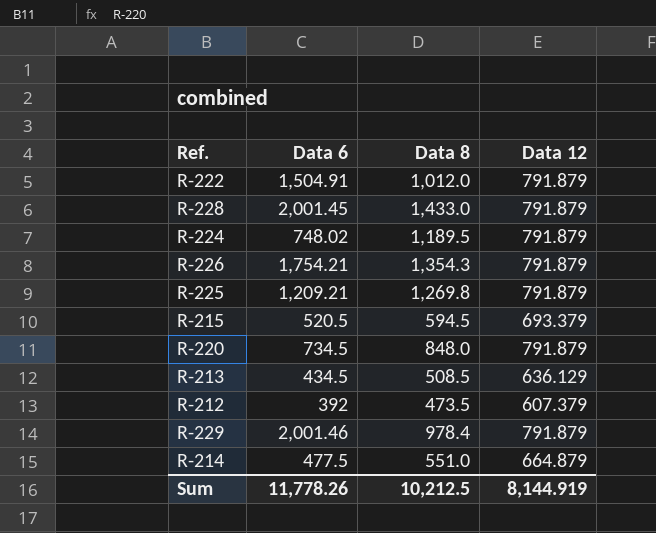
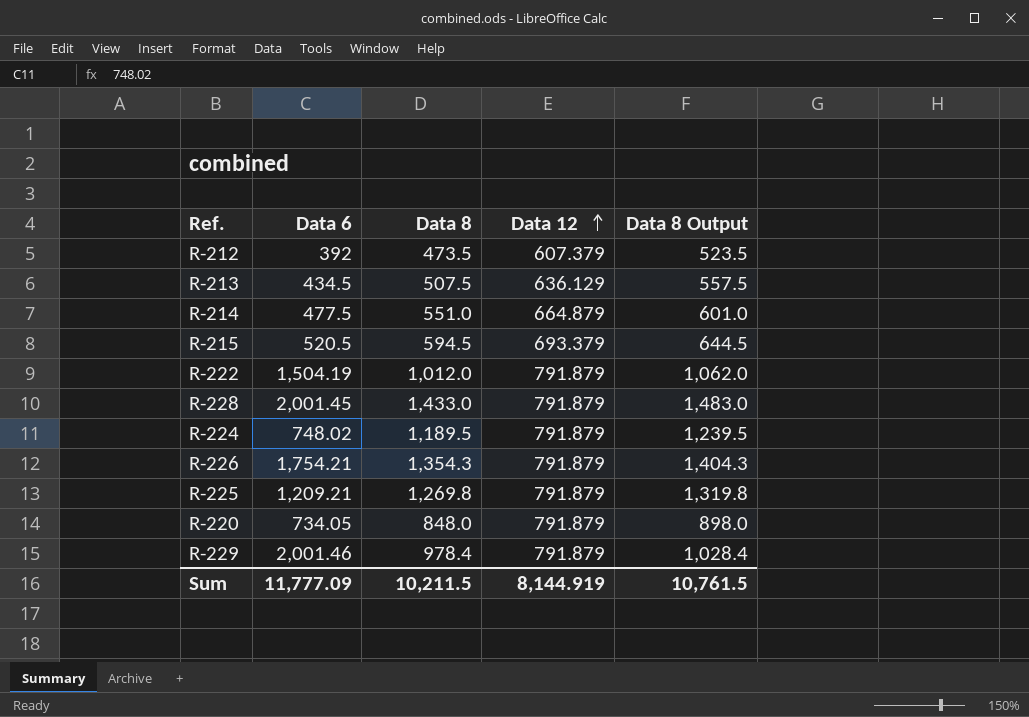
row order: none -> Data 12 ascending
column Data 8 Output | formula: none -> [Data 8] + 50
R-213 | Data 8: 508.5 -> 507.5
R-222 | Data 6: 1,504.91 -> 1,504.19
R-220 | Data 6: 734.5 -> 734.05
Sum | Data 6: 11,778.26 -> 11,777.09
Sum | Data 8: 10,212.5 -> 10,211.5

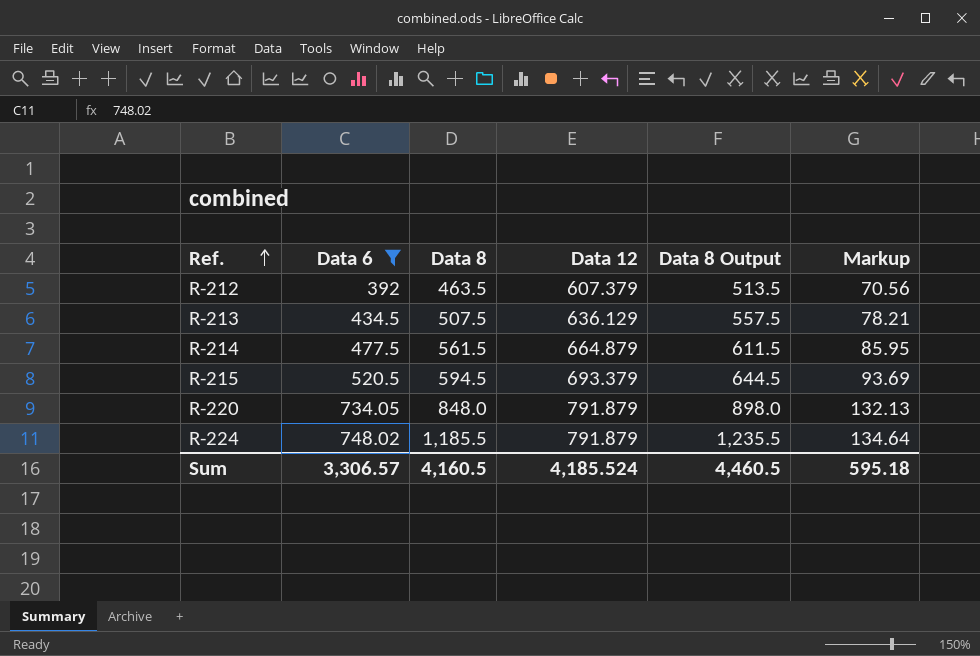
filter: none -> Data 6 <= 748.02
row order: Data 12 ascending -> Ref. ascending
column Markup | formula: none -> [Data 6] * 0.18
R-212 | Data 8: 473.5 -> 463.5
R-212 | Data 8 Output: 523.5 -> 513.5
R-214 | Data 8: 551.0 -> 561.5
R-214 | Data 8 Output: 601.0 -> 611.5
R-224 | Data 8: 1,189.5 -> 1,185.5
R-224 | Data 8 Output: 1,239.5 -> 1,235.5
Sum | Data 6: 11,777.09 -> 3,306.57
Sum | Data 8: 10,211.5 -> 4,160.5
Sum | Data 12: 8,144.919 -> 4,185.524
Sum | Data 8 Output: 10,761.5 -> 4,460.5

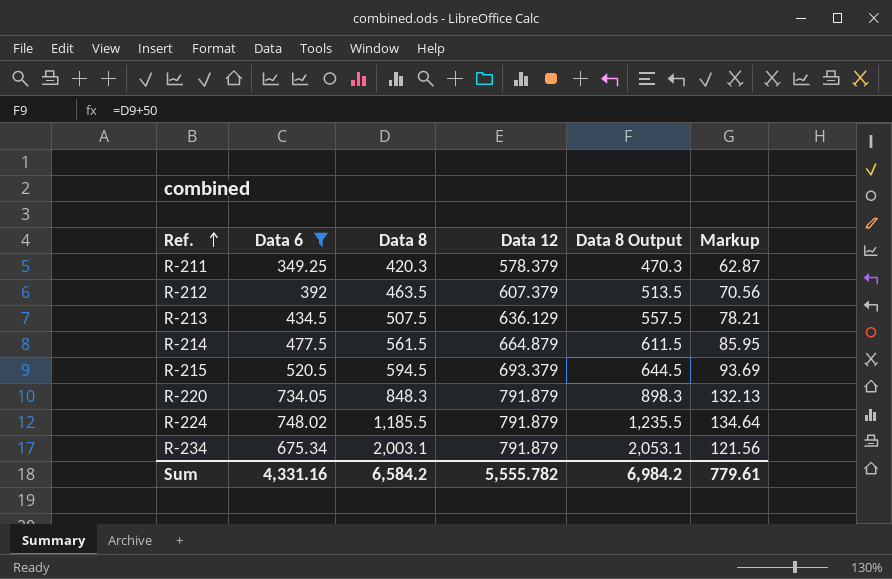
row R-211: none -> 349.25 | 420.3 | 578.379 | 470.3 | 62.87
R-220 | Data 8: 848.0 -> 848.3
R-220 | Data 8 Output: 898.0 -> 898.3
row R-234: none -> 675.34 | 2,003.1 | 791.879 | 2,053.1 | 121.56
Sum | Data 6: 3,306.57 -> 4,331.16
Sum | Data 8: 4,160.5 -> 6,584.2
Sum | Data 12: 4,185.524 -> 5,555.782
Sum | Data 8 Output: 4,460.5 -> 6,984.2
Sum | Markup: 595.18 -> 779.61

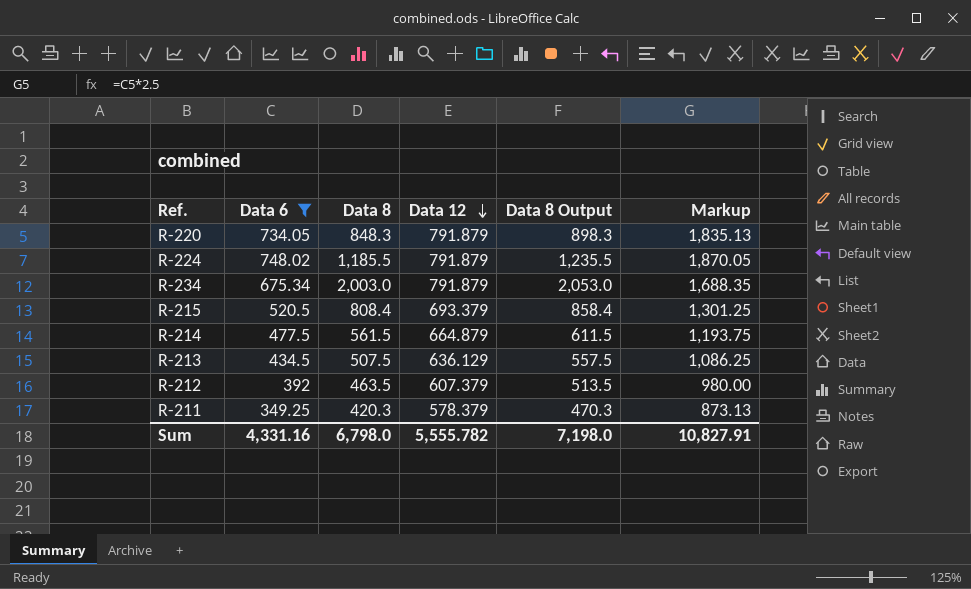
row order: Ref. ascending -> Data 12 descending
column Markup | formula: [Data 6] * 0.18 -> [Data 6] * 2.5
R-234 | Data 8: 2,003.1 -> 2,003.0
R-234 | Data 8 Output: 2,053.1 -> 2,053.0
R-215 | Data 8: 594.5 -> 808.4
R-215 | Data 8 Output: 644.5 -> 858.4
Sum | Data 8: 6,584.2 -> 6,798.0
Sum | Data 8 Output: 6,984.2 -> 7,198.0
Sum | Markup: 779.61 -> 10,827.91

